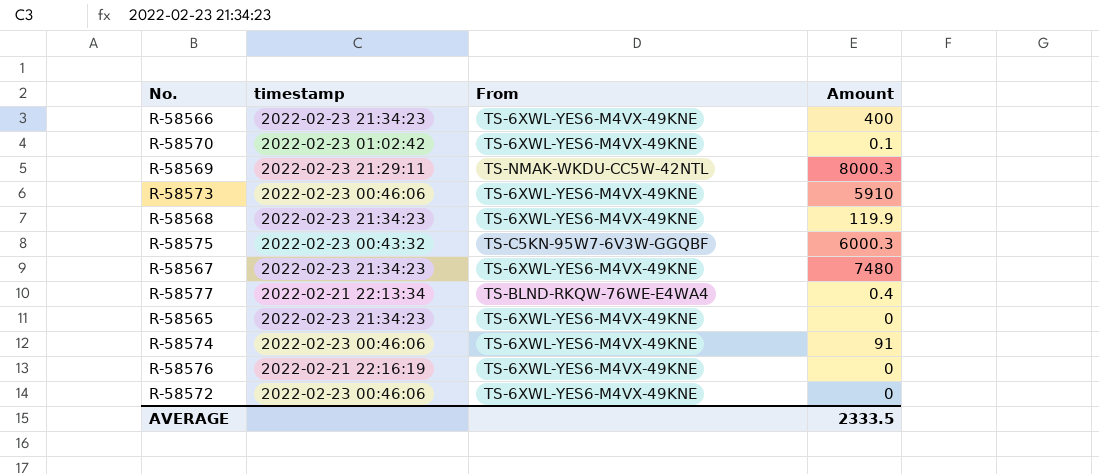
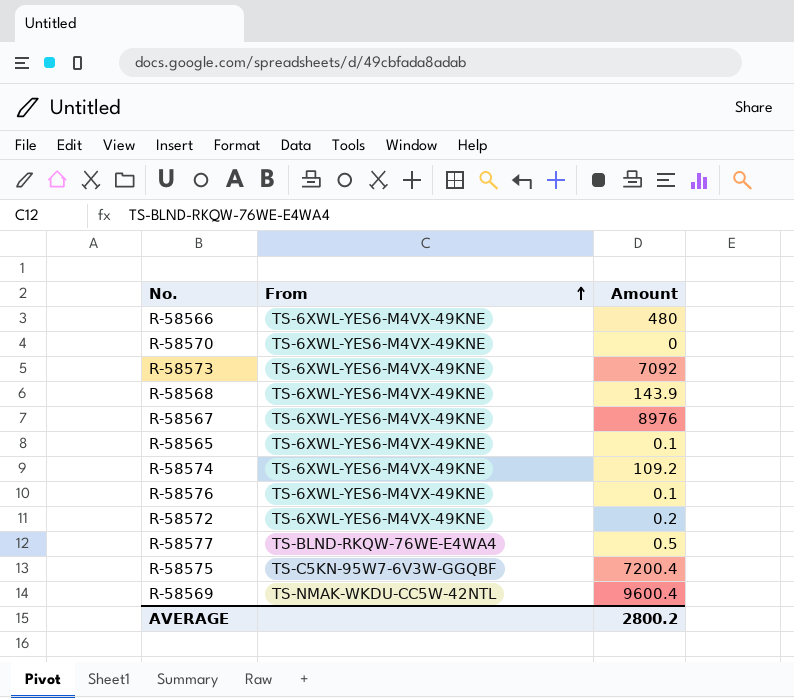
row order: none -> From ascending
column timestamp | position: 2 -> none
R-58566 | Amount: 400 -> 480
R-58570 | Amount: 0.1 -> 0
R-58573 | Amount: 5910 -> 7092
R-58568 | Amount: 119.9 -> 143.9
R-58567 | Amount: 7480 -> 8976
R-58565 | Amount: 0 -> 0.1
R-58574 | Amount: 91 -> 109.2
R-58576 | Amount: 0 -> 0.1
R-58572 | Amount: 0 -> 0.2
R-58577 | Amount: 0.4 -> 0.5
R-58575 | Amount: 6000.3 -> 7200.4
R-58569 | Amount: 8000.3 -> 9600.4
AVERAGE | Amount: 2333.5 -> 2800.2

